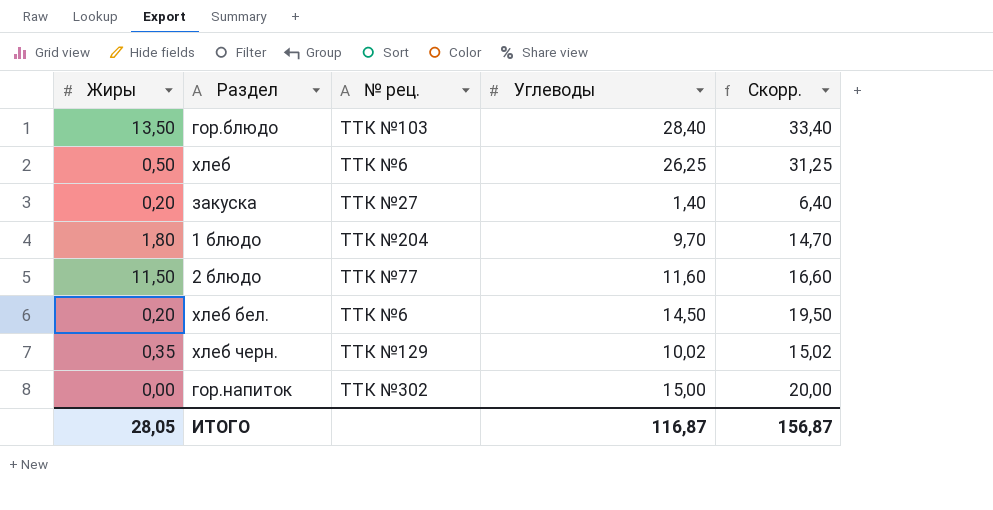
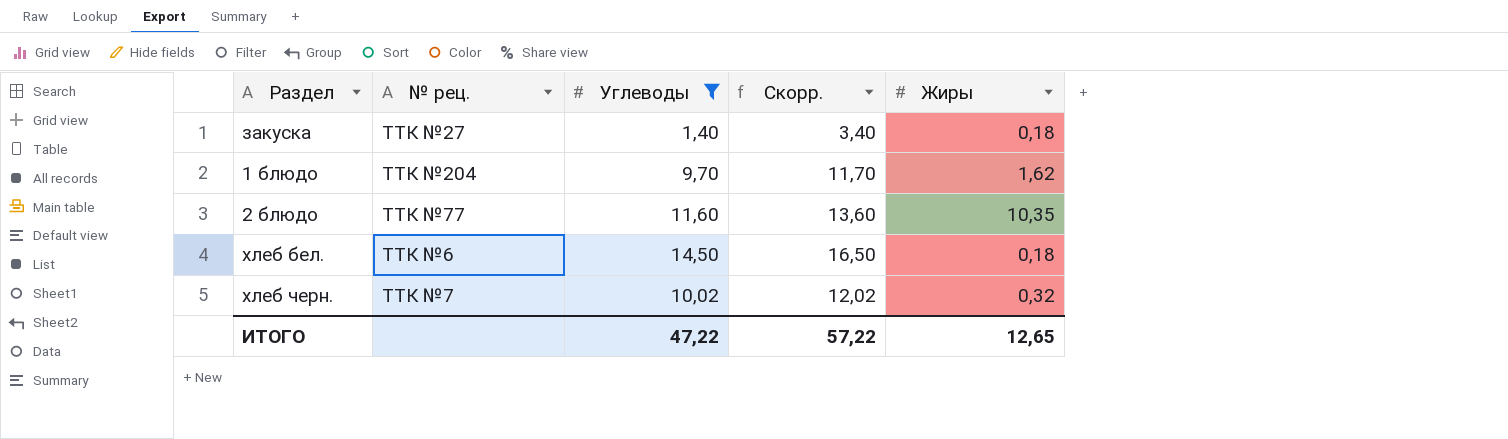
filter: none -> Углеводы <= 14,50
column Скорр. | formula: [Углеводы] + 5 -> [Углеводы] + 2
column Жиры | position: 1 -> 5
закуска | Жиры: 0,20 -> 0,18
1 блюдо | Жиры: 1,80 -> 1,62
2 блюдо | Жиры: 11,50 -> 10,35
хлеб бел. | Жиры: 0,20 -> 0,18
хлеб черн. | № рец.: ТТК №129 -> ТТК №7
хлеб черн. | Жиры: 0,35 -> 0,32
ИТОГО | Углеводы: 116,87 -> 47,22
ИТОГО | Скорр.: 156,87 -> 57,22
ИТОГО | Жиры: 28,05 -> 12,65

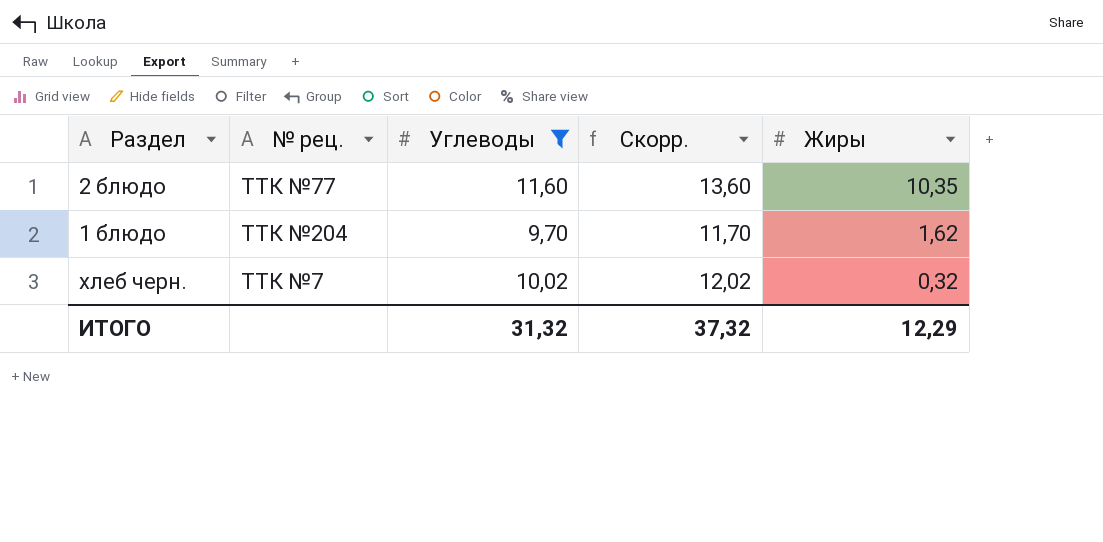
row order: none -> Жиры descending
row закуска: ТТК №27 | 1,40 | 3,40 | 0,18 -> none
row хлеб бел.: ТТК №6 | 14,50 | 16,50 | 0,18 -> none
ИТОГО | Углеводы: 47,22 -> 31,32
ИТОГО | Скорр.: 57,22 -> 37,32
ИТОГО | Жиры: 12,65 -> 12,29

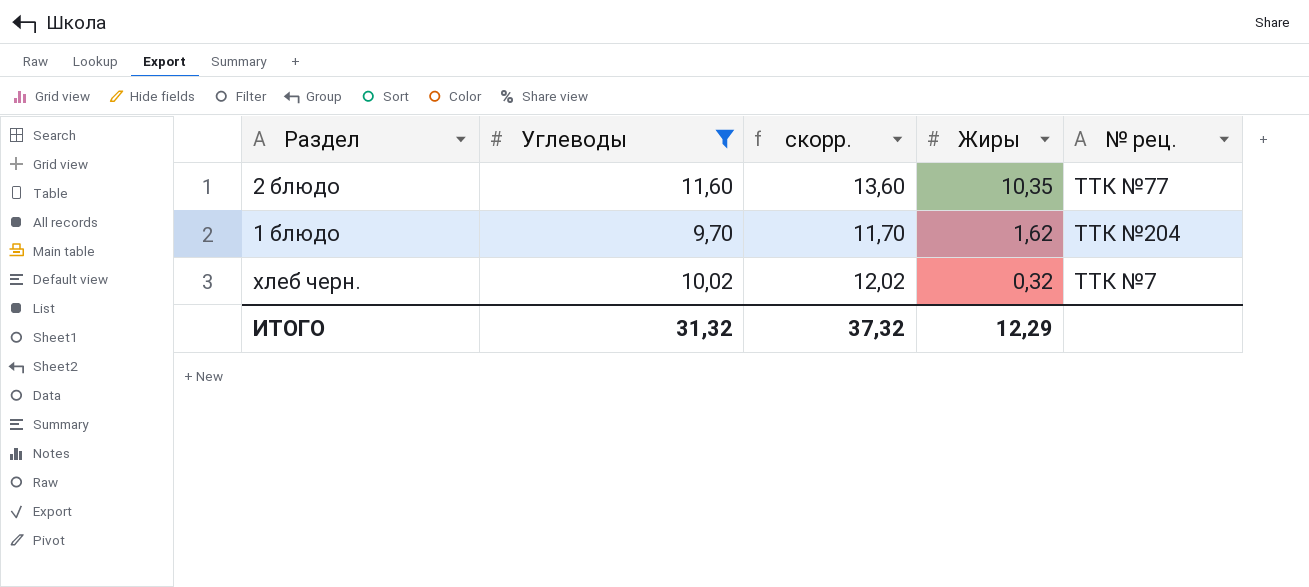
column name: Скорр. -> скорр.
column № рец. | position: 2 -> 5

